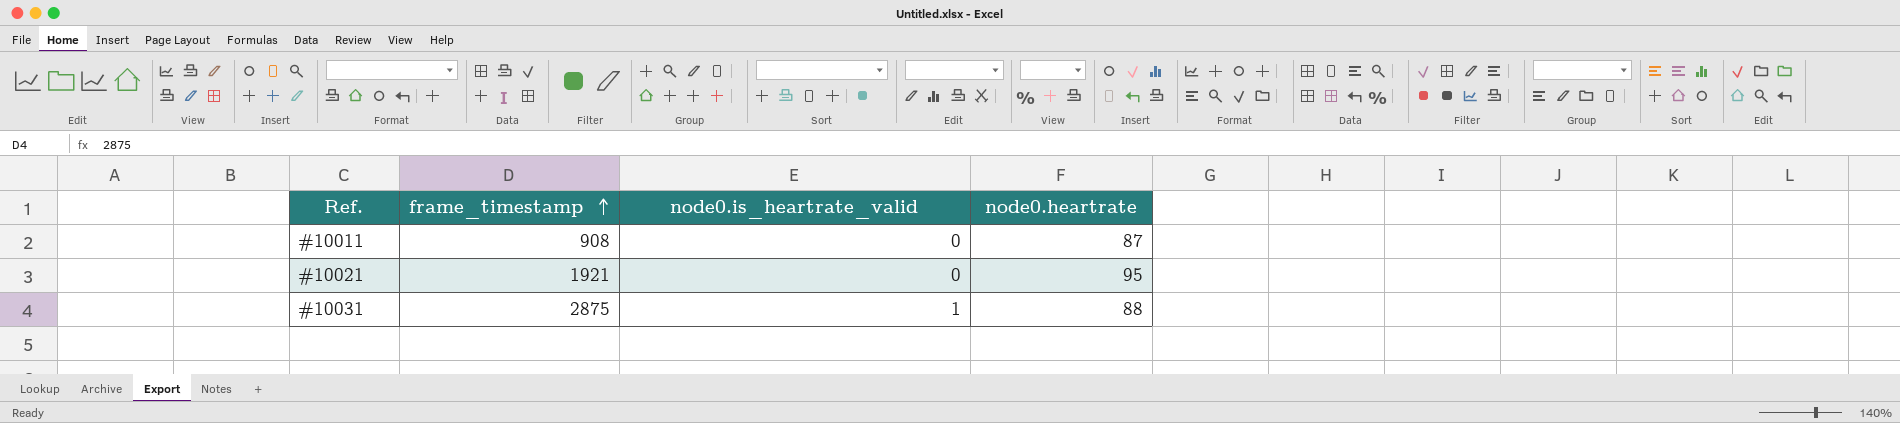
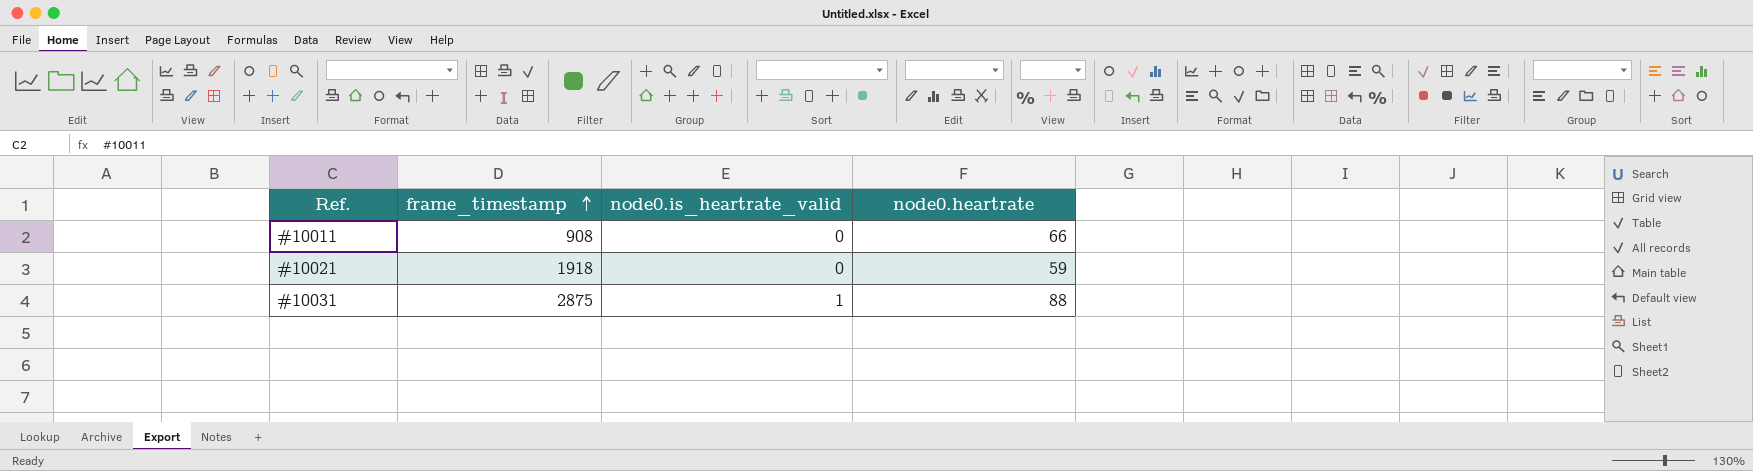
#10011 | node0.heartrate: 87 -> 66
#10021 | frame_timestamp: 1921 -> 1918
#10021 | node0.heartrate: 95 -> 59

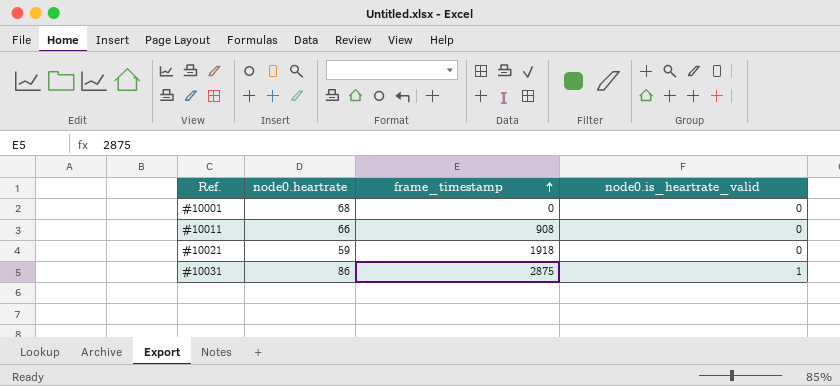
column node0.heartrate | position: 4 -> 2
row #10001: none -> 68 | 0 | 0
#10031 | node0.heartrate: 88 -> 86

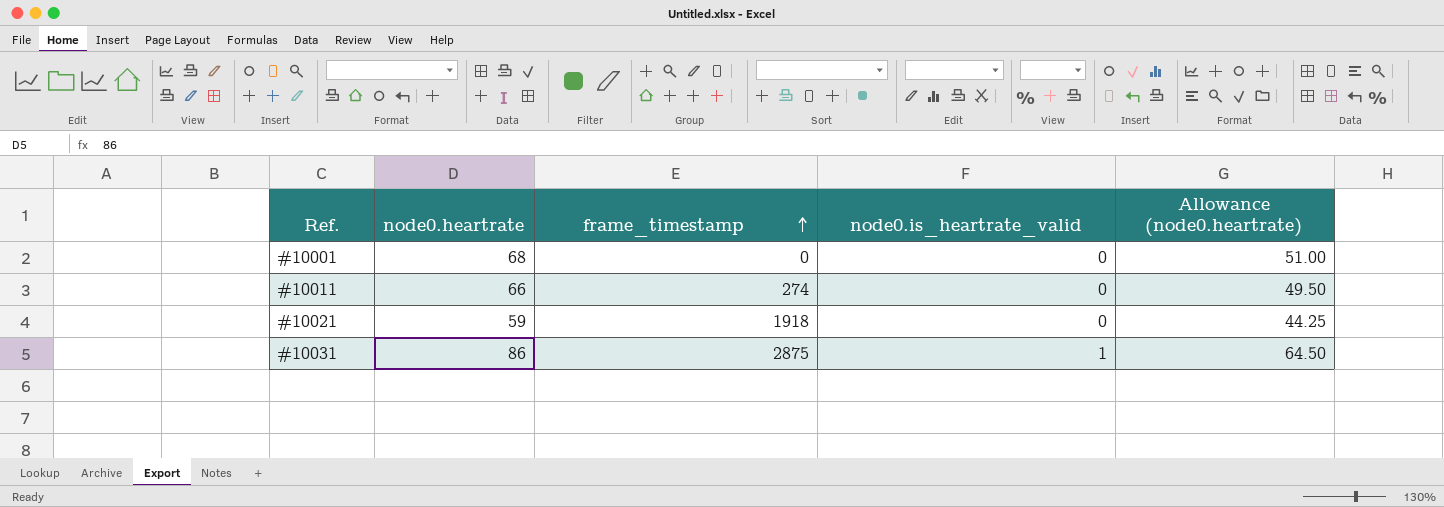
column Allowance (node0.heartrate) | formula: none -> [node0.heartrate] * 0.75
#10011 | frame_timestamp: 908 -> 274

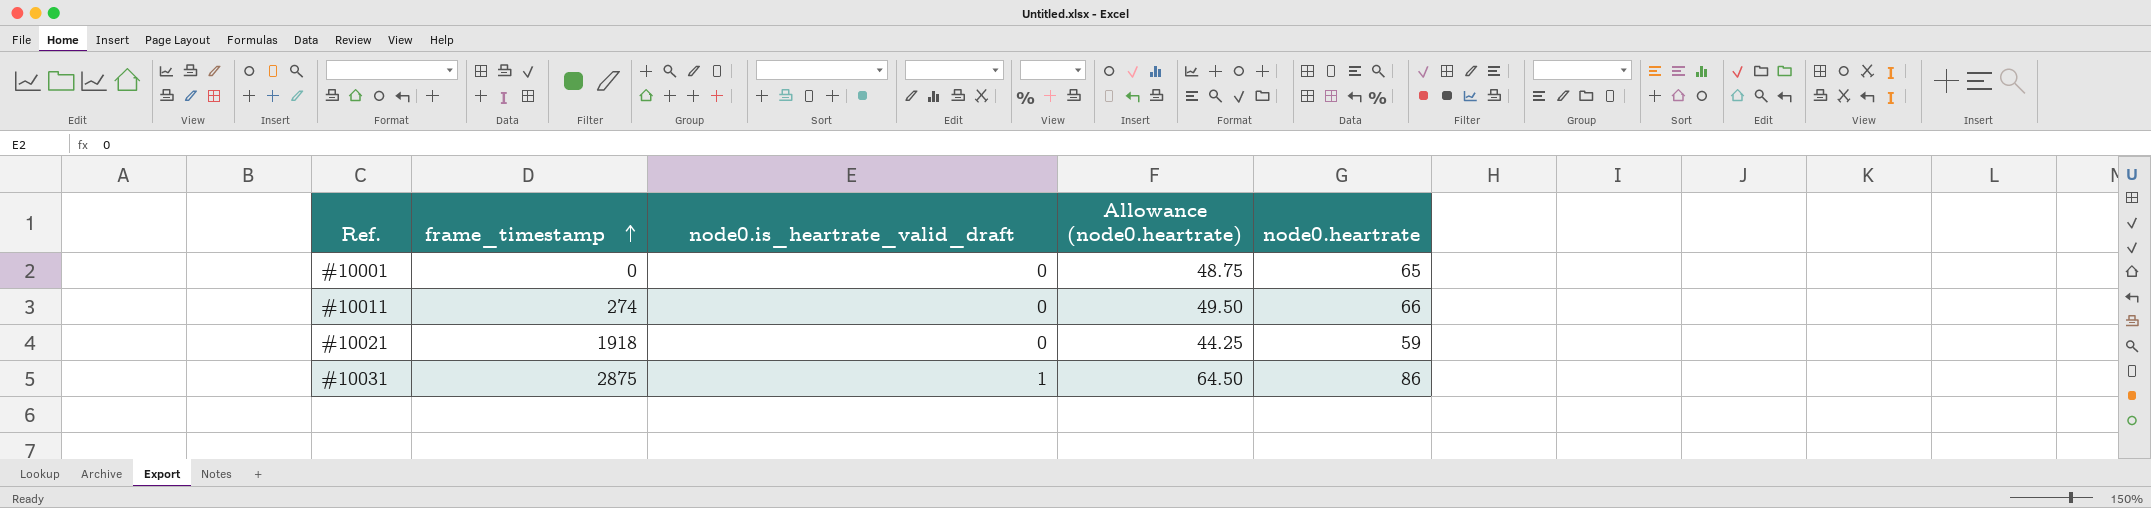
column name: node0.is_heartrate_valid -> node0.is_heartrate_valid_draft
column node0.heartrate | position: 2 -> 5
#10001 | Allowance (node0.heartrate): 51.00 -> 48.75
#10001 | node0.heartrate: 68 -> 65

